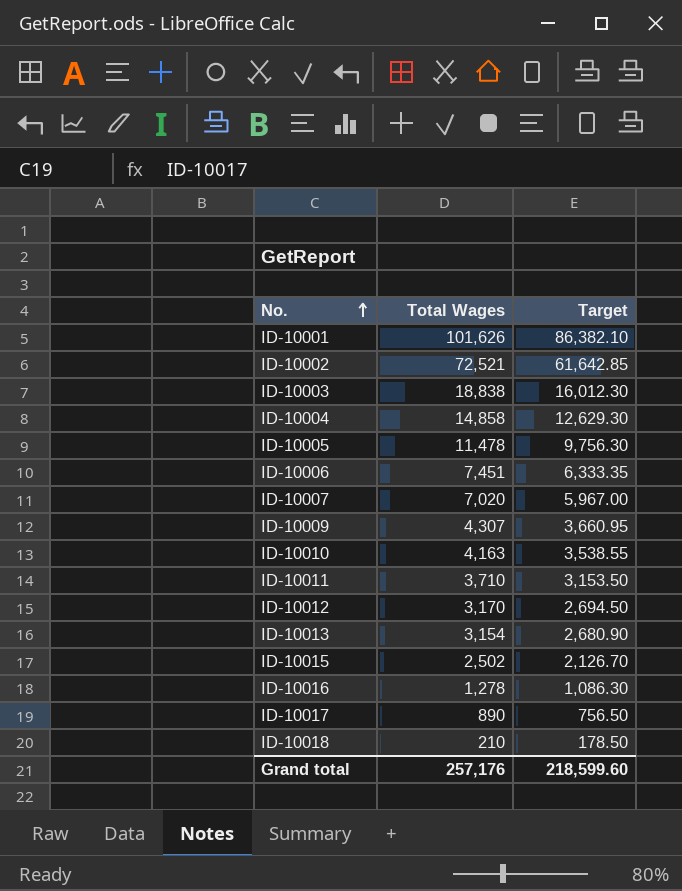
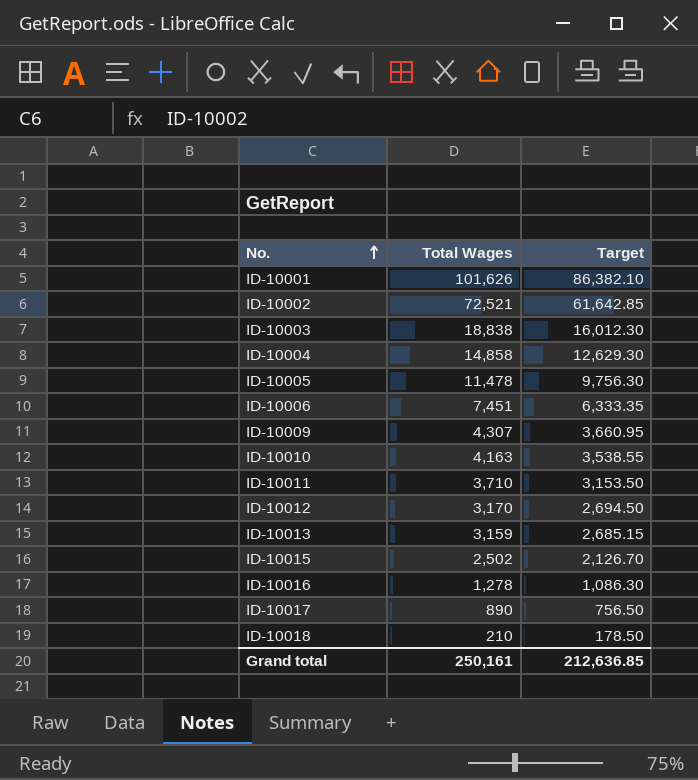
row ID-10007: 7,020 | 5,967.00 -> none
ID-10013 | Total Wages: 3,154 -> 3,159
ID-10013 | Target: 2,680.90 -> 2,685.15
Grand total | Total Wages: 257,176 -> 250,161
Grand total | Target: 218,599.60 -> 212,636.85

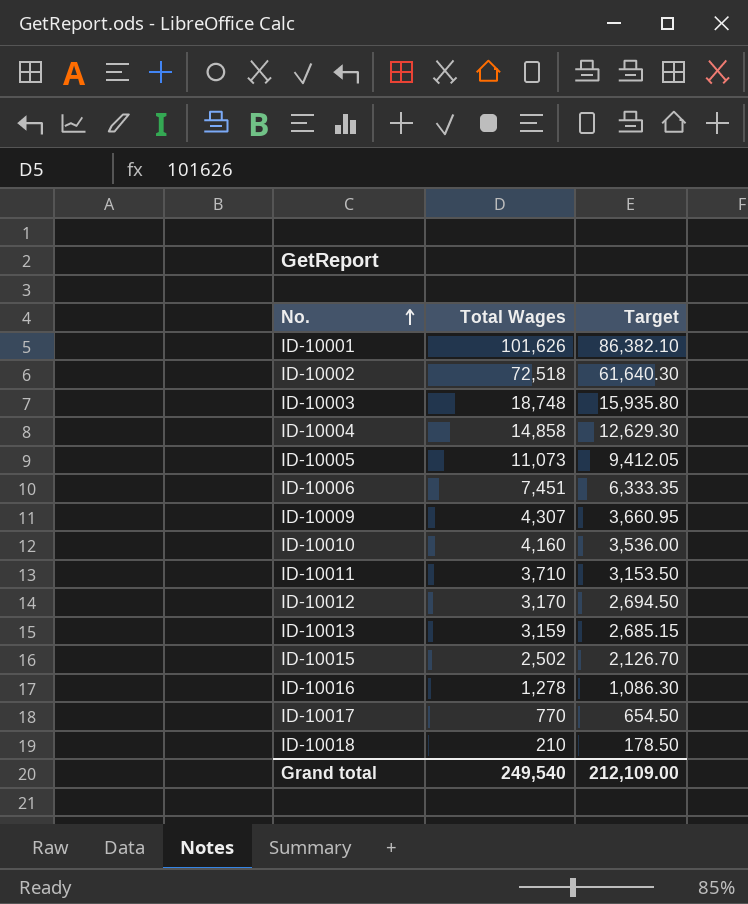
ID-10002 | Total Wages: 72,521 -> 72,518
ID-10002 | Target: 61,642.85 -> 61,640.30
ID-10003 | Total Wages: 18,838 -> 18,748
ID-10003 | Target: 16,012.30 -> 15,935.80
ID-10005 | Total Wages: 11,478 -> 11,073
ID-10005 | Target: 9,756.30 -> 9,412.05
ID-10010 | Total Wages: 4,163 -> 4,160
ID-10010 | Target: 3,538.55 -> 3,536.00
ID-10017 | Total Wages: 890 -> 770
ID-10017 | Target: 756.50 -> 654.50
Grand total | Total Wages: 250,161 -> 249,540
Grand total | Target: 212,636.85 -> 212,109.00

